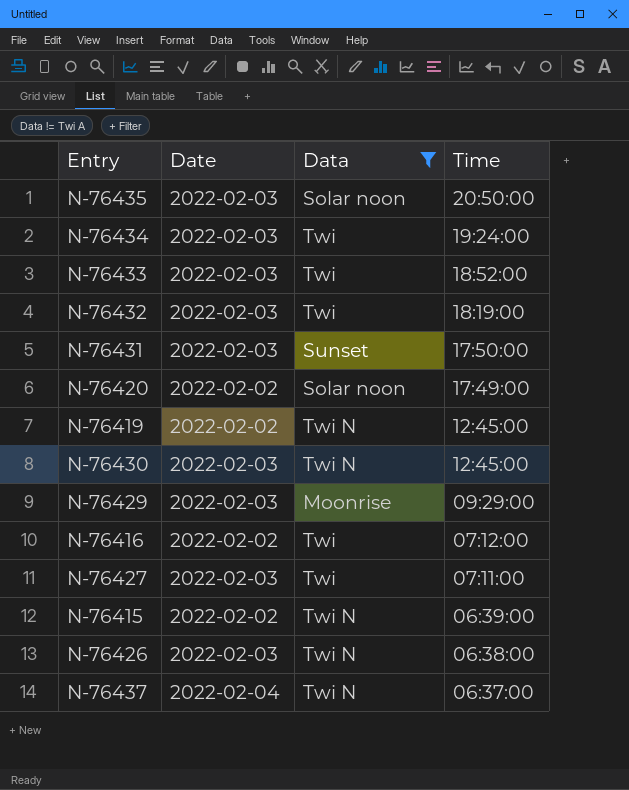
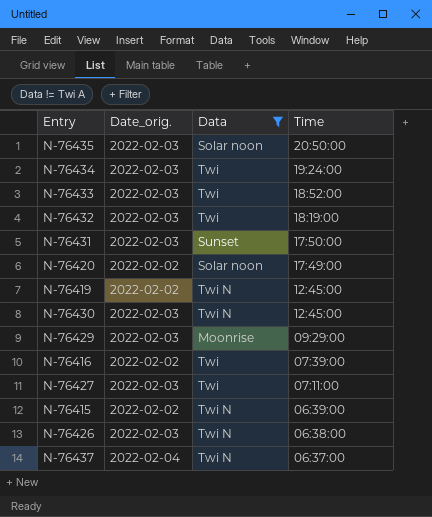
column name: Date -> Date_orig.
N-76416 | Time: 07:12:00 -> 07:39:00

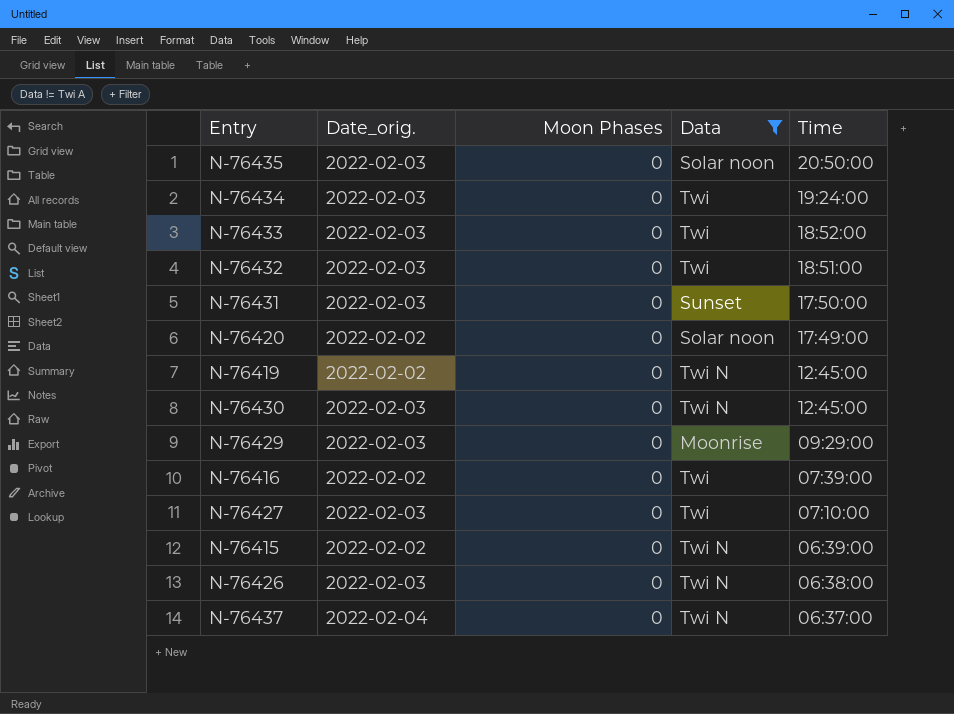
column Moon Phases | position: none -> 3
N-76432 | Time: 18:19:00 -> 18:51:00
N-76427 | Time: 07:11:00 -> 07:10:00

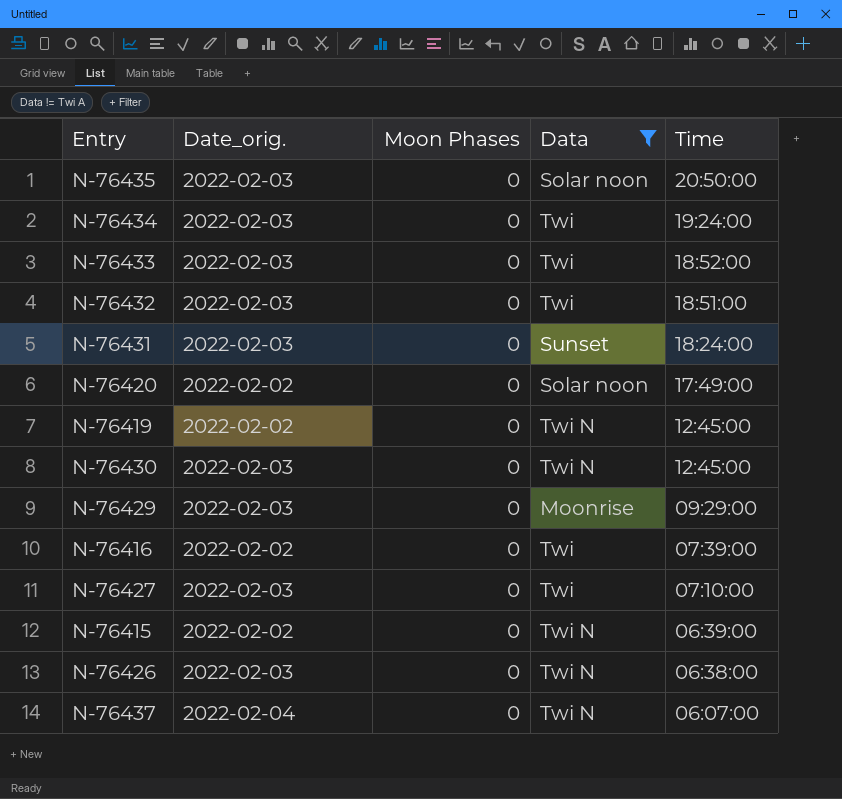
N-76431 | Time: 17:50:00 -> 18:24:00
N-76437 | Time: 06:37:00 -> 06:07:00

